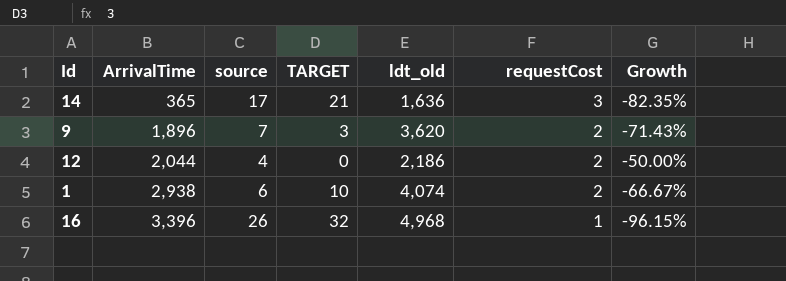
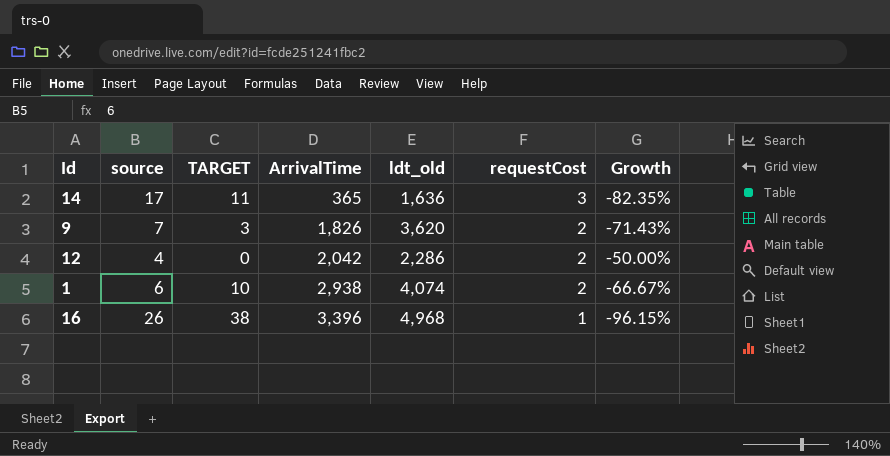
column ArrivalTime | position: 2 -> 4
14 | TARGET: 21 -> 11
9 | ArrivalTime: 1,896 -> 1,826
12 | ArrivalTime: 2,044 -> 2,042
12 | ldt_old: 2,186 -> 2,286
16 | TARGET: 32 -> 38

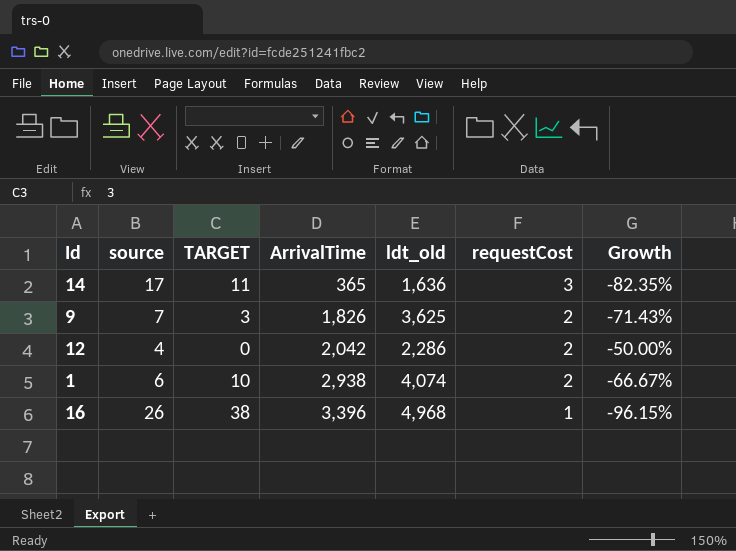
9 | ldt_old: 3,620 -> 3,625

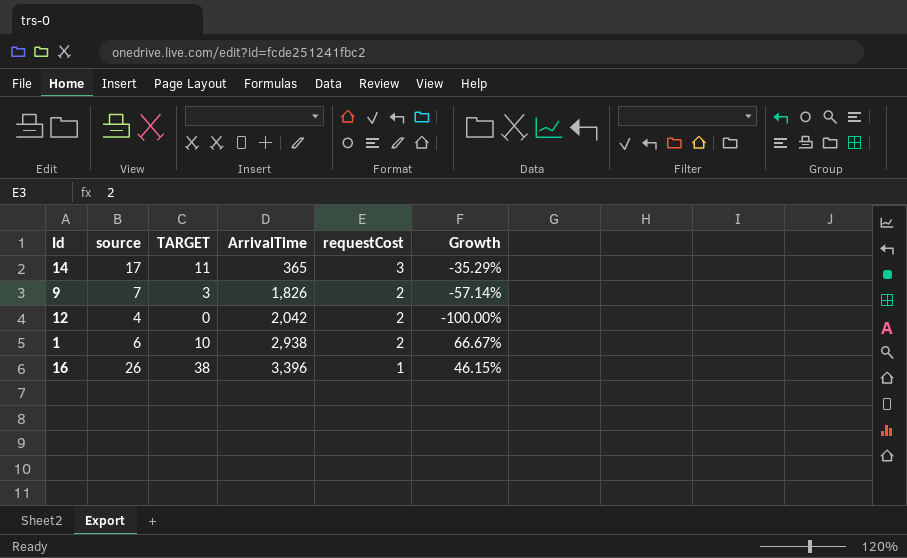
column ldt_old | position: 5 -> none
column Growth | formula: ([requestCost] - [source]) / [source] -> ([TARGET] - [source]) / [source]

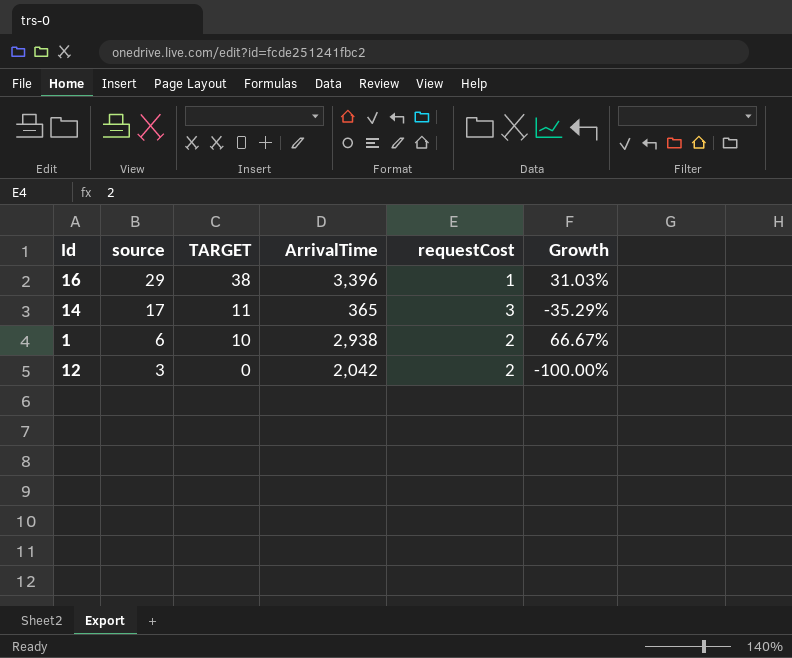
row order: ArrivalTime ascending -> source descending
row 9: 7 | 3 | 1,826 | 2 | -57.14% -> none
16 | source: 26 -> 29
16 | Growth: 46.15% -> 31.03%
12 | source: 4 -> 3

